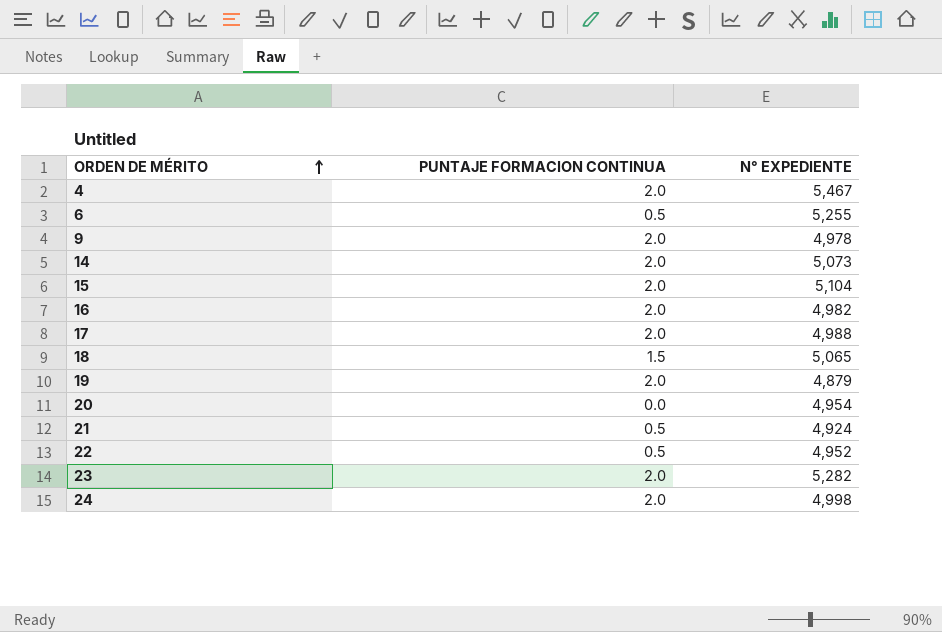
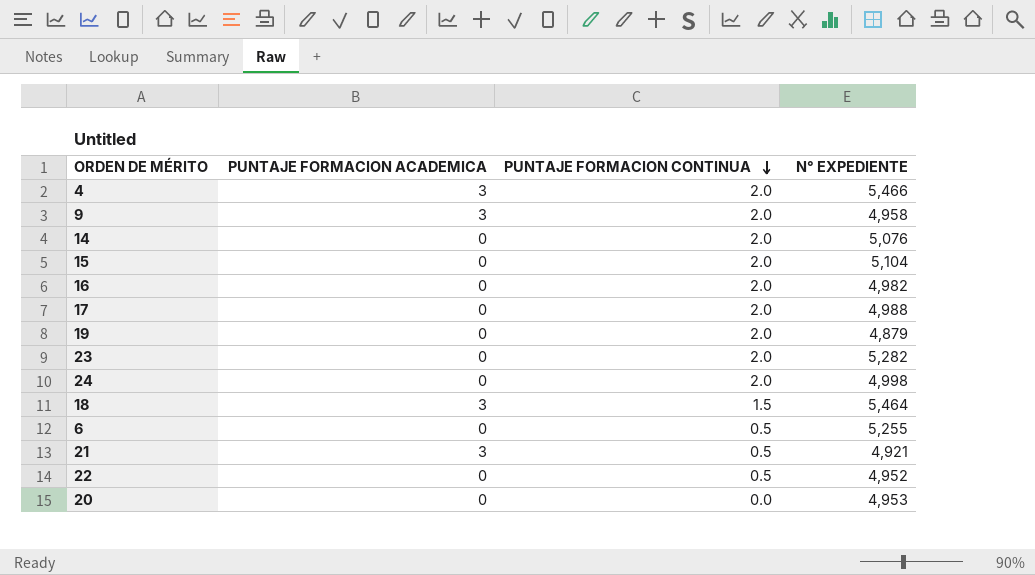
row order: ORDEN DE MÉRITO ascending -> PUNTAJE FORMACION CONTINUA descending
column PUNTAJE FORMACION ACADEMICA | position: none -> 2
4 | N° EXPEDIENTE: 5,467 -> 5,466
9 | N° EXPEDIENTE: 4,978 -> 4,958
14 | N° EXPEDIENTE: 5,073 -> 5,076
18 | N° EXPEDIENTE: 5,065 -> 5,464
21 | N° EXPEDIENTE: 4,924 -> 4,921
20 | N° EXPEDIENTE: 4,954 -> 4,953

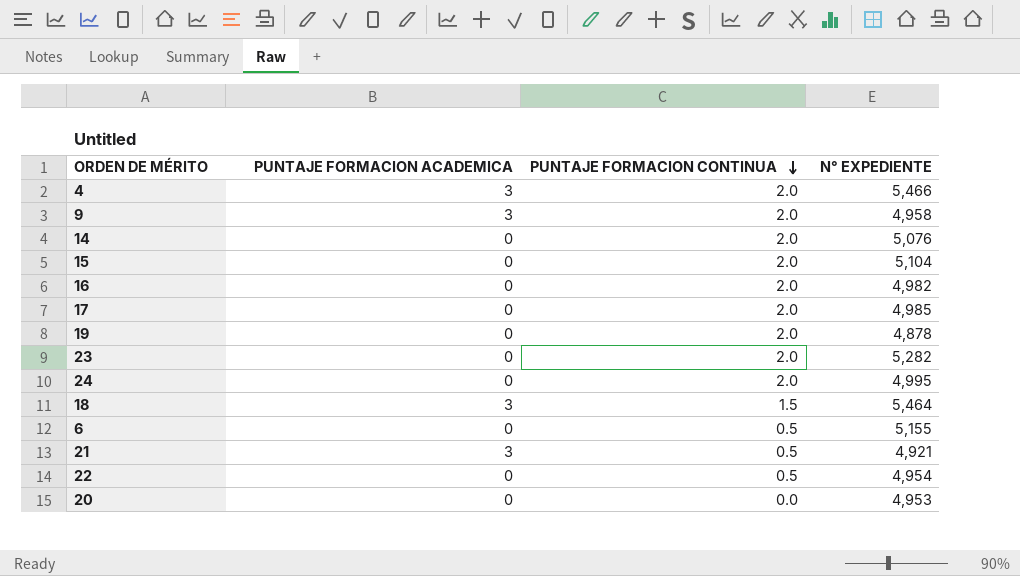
17 | N° EXPEDIENTE: 4,988 -> 4,985
19 | N° EXPEDIENTE: 4,879 -> 4,878
24 | N° EXPEDIENTE: 4,998 -> 4,995
6 | N° EXPEDIENTE: 5,255 -> 5,155
22 | N° EXPEDIENTE: 4,952 -> 4,954

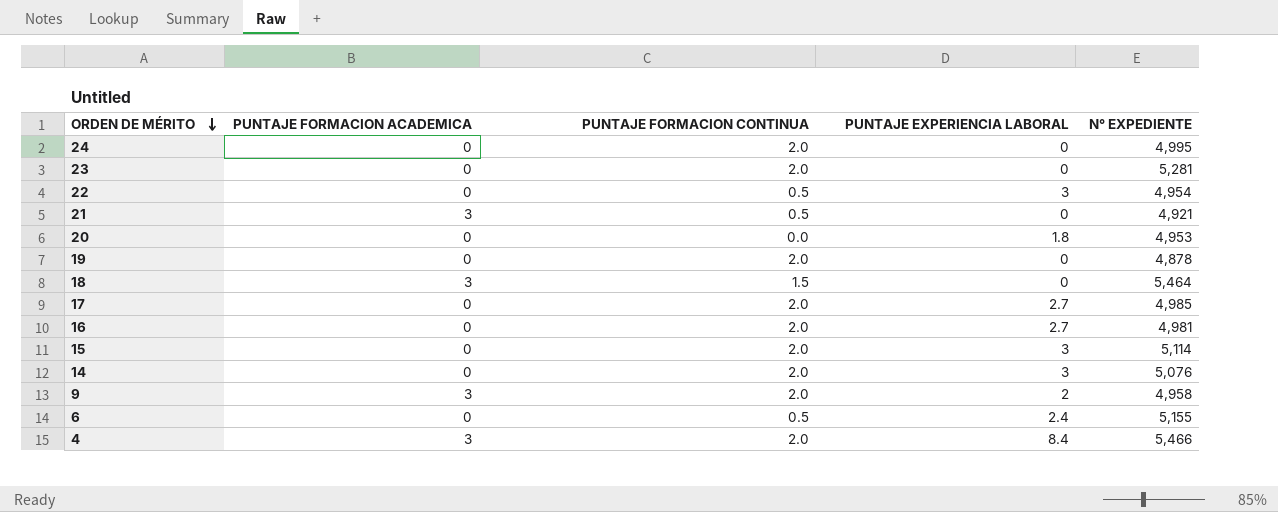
row order: PUNTAJE FORMACION CONTINUA descending -> ORDEN DE MÉRITO descending
column PUNTAJE EXPERIENCIA LABORAL | position: none -> 4
23 | N° EXPEDIENTE: 5,282 -> 5,281
16 | N° EXPEDIENTE: 4,982 -> 4,981
15 | N° EXPEDIENTE: 5,104 -> 5,114

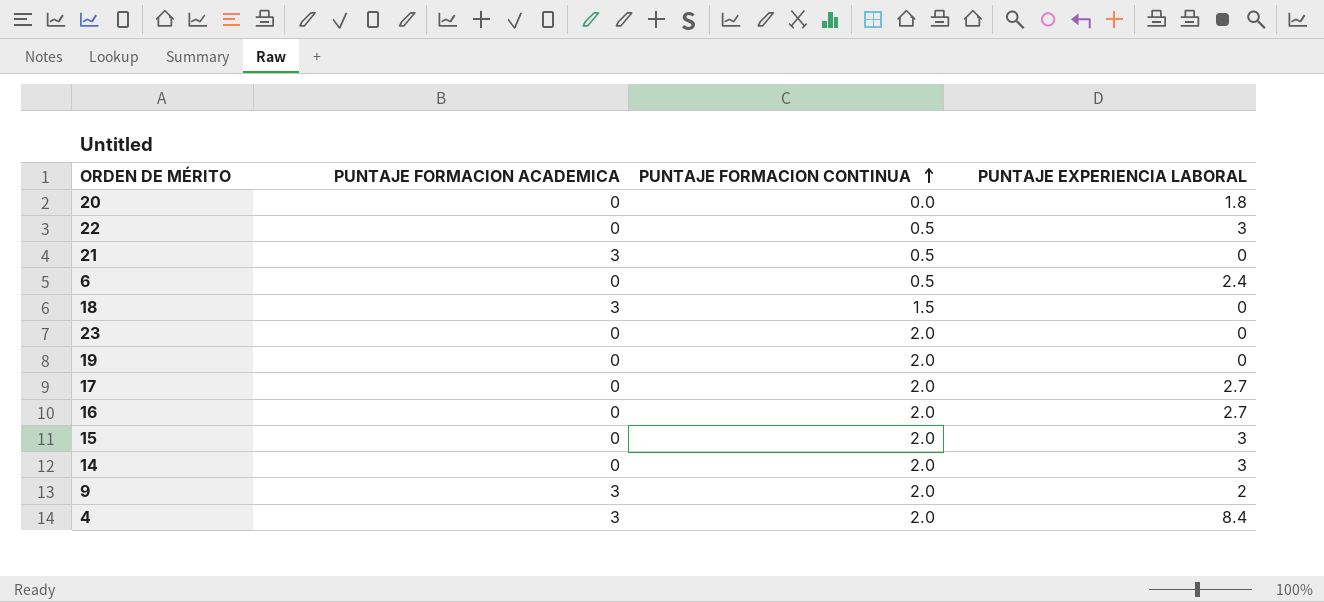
row order: ORDEN DE MÉRITO descending -> PUNTAJE FORMACION CONTINUA ascending
column N° EXPEDIENTE | position: 5 -> none
row 24: 0 | 2.0 | 0 | 4,995 -> none

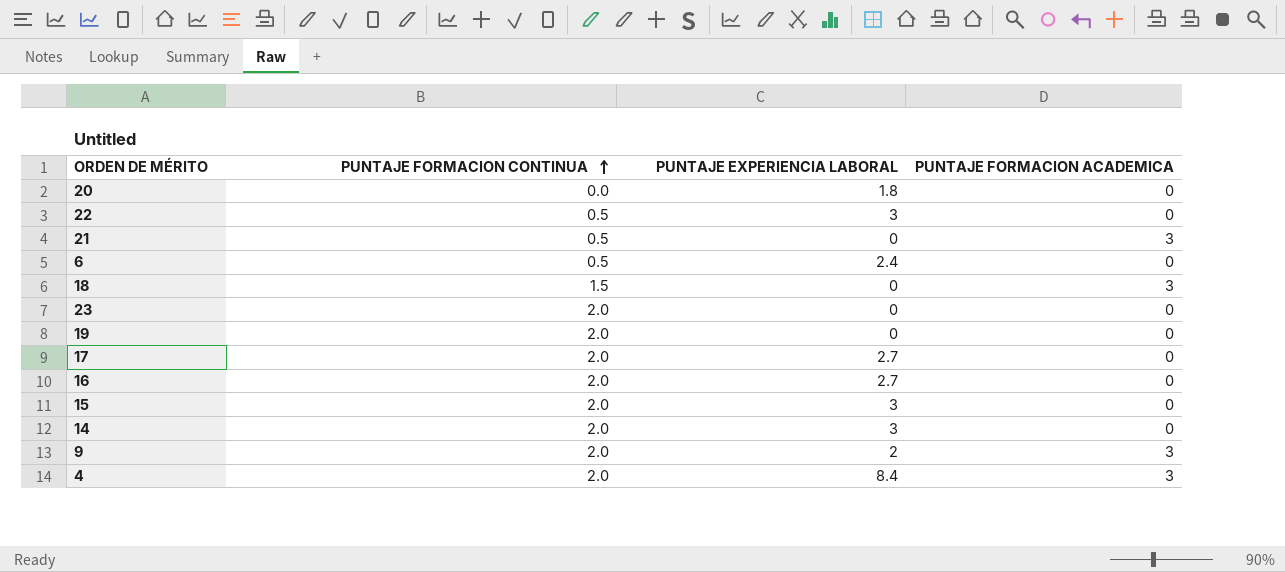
column PUNTAJE FORMACION ACADEMICA | position: 2 -> 4

